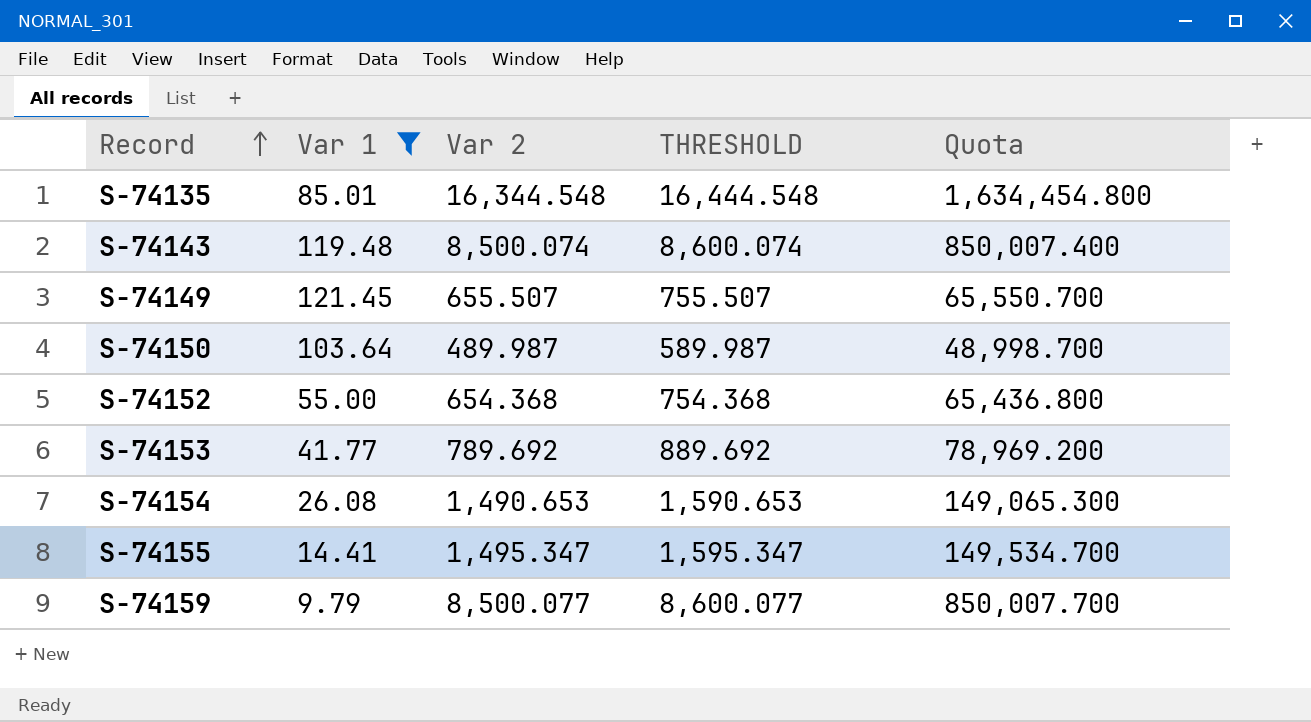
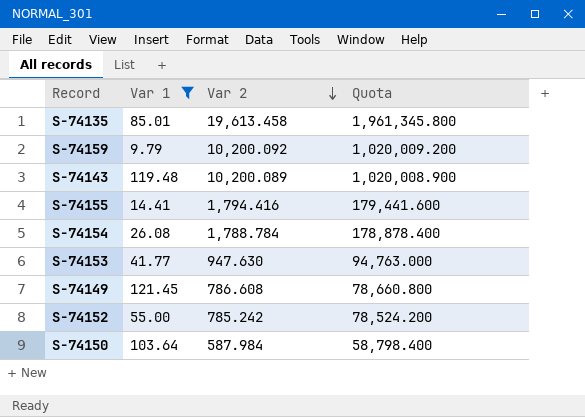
row order: Record ascending -> Var 2 descending
column THRESHOLD | formula: [Var 2] + 100 -> none
S-74135 | Var 2: 16,344.548 -> 19,613.458
S-74135 | Quota: 1,634,454.800 -> 1,961,345.800
S-74159 | Var 2: 8,500.077 -> 10,200.092
S-74159 | Quota: 850,007.700 -> 1,020,009.200
S-74143 | Var 2: 8,500.074 -> 10,200.089
S-74143 | Quota: 850,007.400 -> 1,020,008.900
S-74155 | Var 2: 1,495.347 -> 1,794.416
S-74155 | Quota: 149,534.700 -> 179,441.600
S-74154 | Var 2: 1,490.653 -> 1,788.784
S-74154 | Quota: 149,065.300 -> 178,878.400
S-74153 | Var 2: 789.692 -> 947.630
S-74153 | Quota: 78,969.200 -> 94,763.000
S-74149 | Var 2: 655.507 -> 786.608
S-74149 | Quota: 65,550.700 -> 78,660.800
S-74152 | Var 2: 654.368 -> 785.242
S-74152 | Quota: 65,436.800 -> 78,524.200
S-74150 | Var 2: 489.987 -> 587.984
S-74150 | Quota: 48,998.700 -> 58,798.400

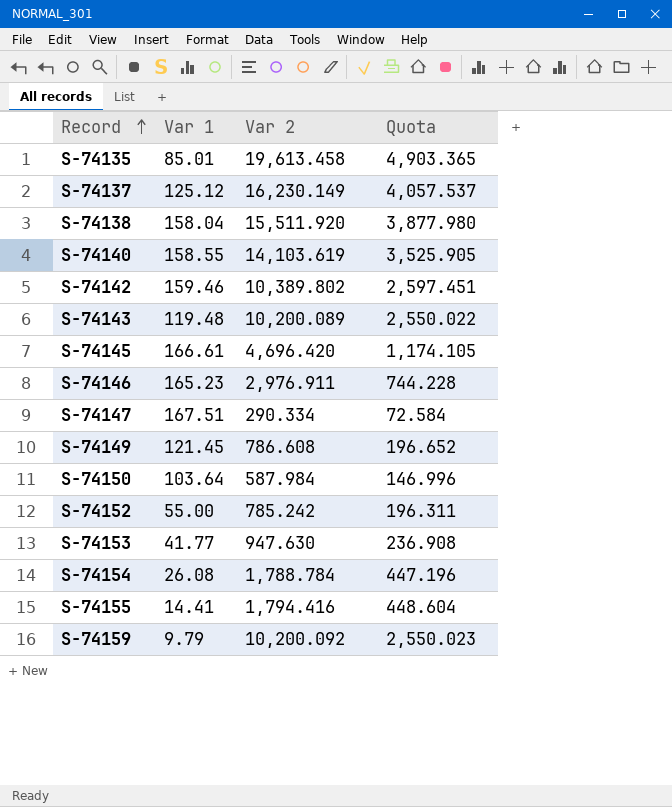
filter: Var 1 <= 121.45 -> none
row order: Var 2 descending -> Record ascending
column Quota | formula: [Var 2] * 100 -> [Var 2] * 0.25

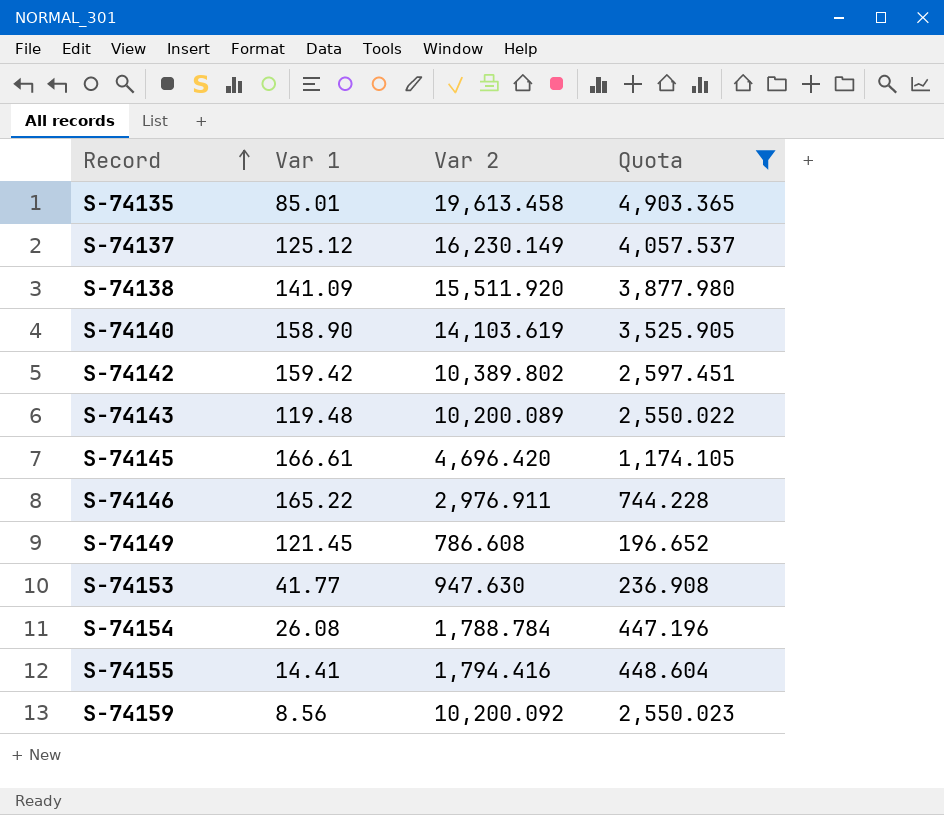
filter: none -> Quota >= 196.652
S-74138 | Var 1: 158.04 -> 141.09
S-74140 | Var 1: 158.55 -> 158.90
S-74142 | Var 1: 159.46 -> 159.42
S-74146 | Var 1: 165.23 -> 165.22
S-74159 | Var 1: 9.79 -> 8.56

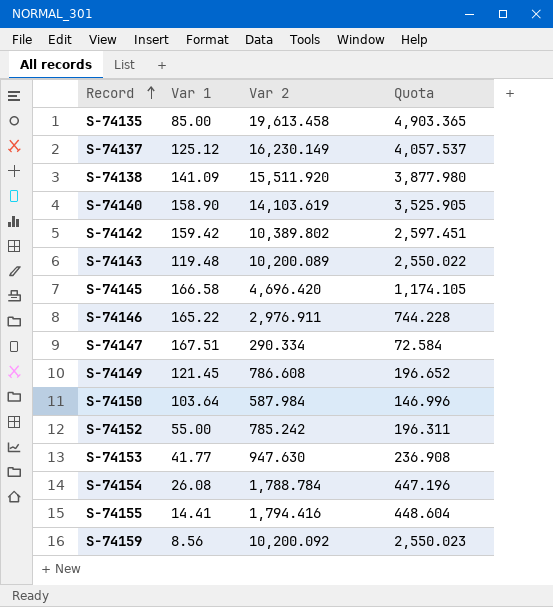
filter: Quota >= 196.652 -> none
S-74135 | Var 1: 85.01 -> 85.00
S-74145 | Var 1: 166.61 -> 166.58

